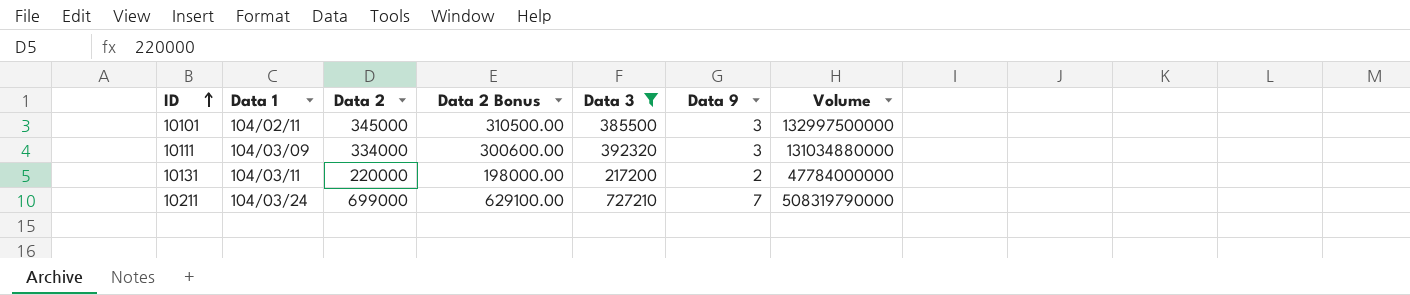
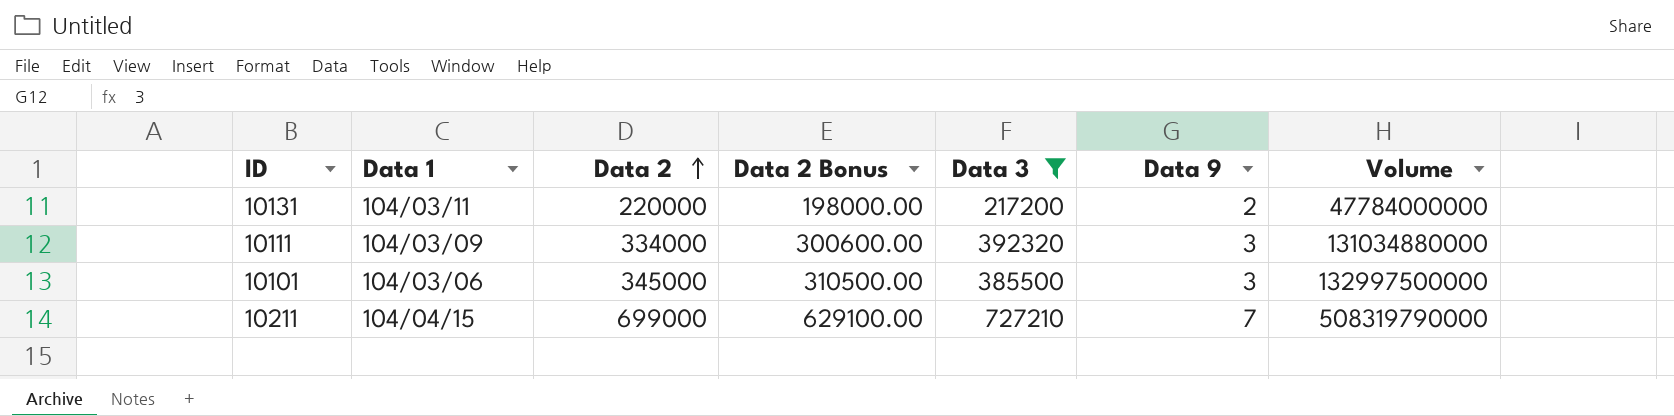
row order: ID ascending -> Data 2 ascending
10101 | Data 1: 104/02/11 -> 104/03/06
10211 | Data 1: 104/03/24 -> 104/04/15

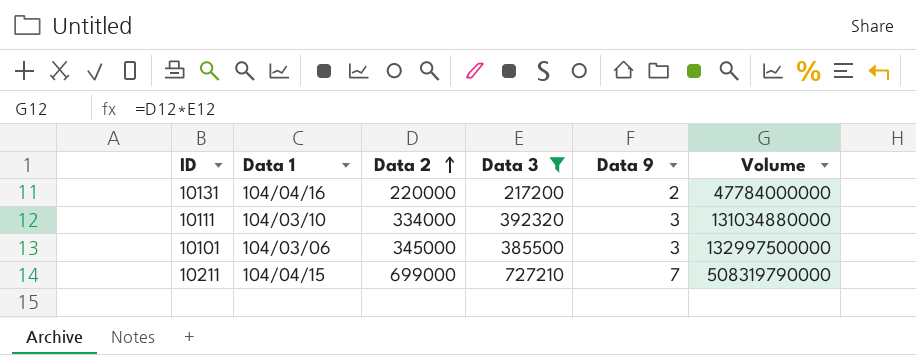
column Data 2 Bonus | formula: [Data 2] * 0.9 -> none
10131 | Data 1: 104/03/11 -> 104/04/16
10111 | Data 1: 104/03/09 -> 104/03/10

